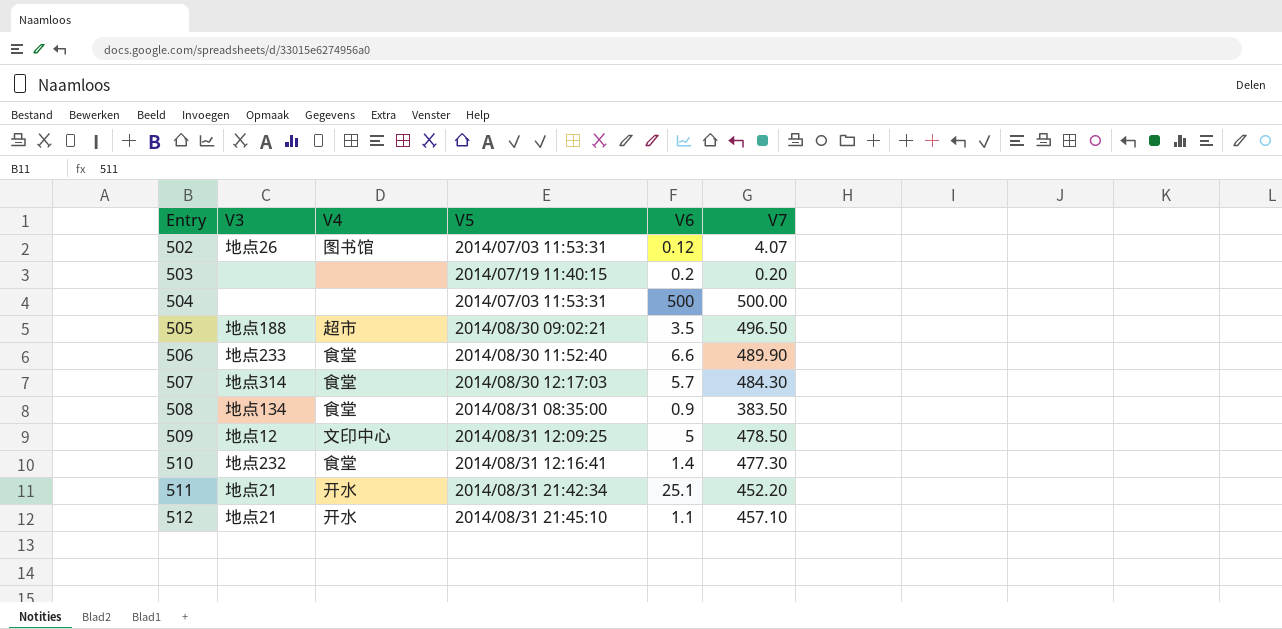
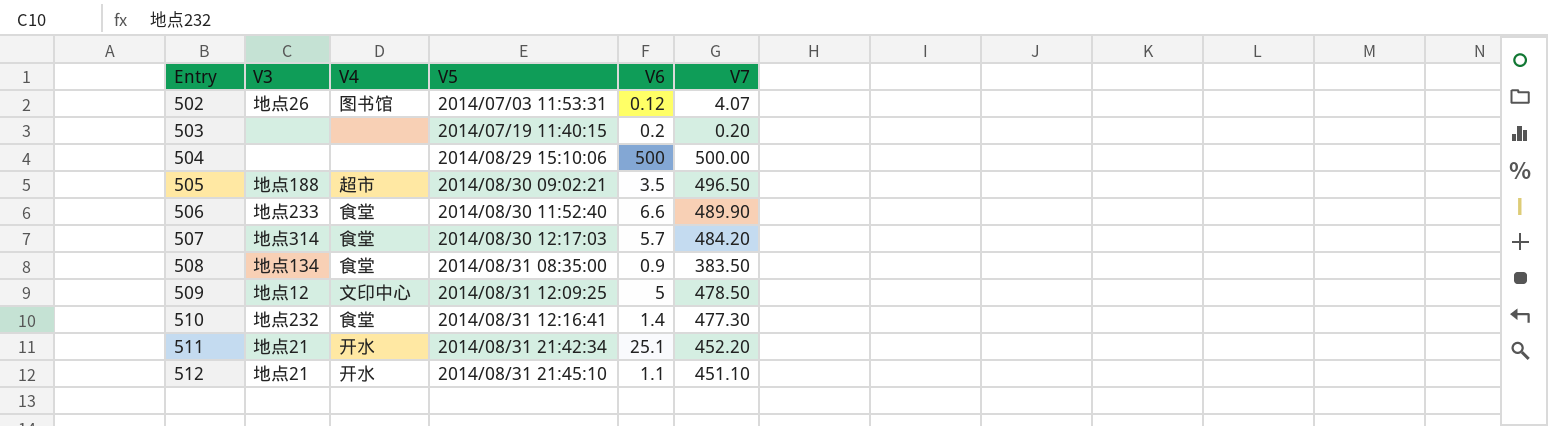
504 | V5: 2014/07/03 11:53:31 -> 2014/08/29 15:10:06
507 | V7: 484.30 -> 484.20
512 | V7: 457.10 -> 451.10

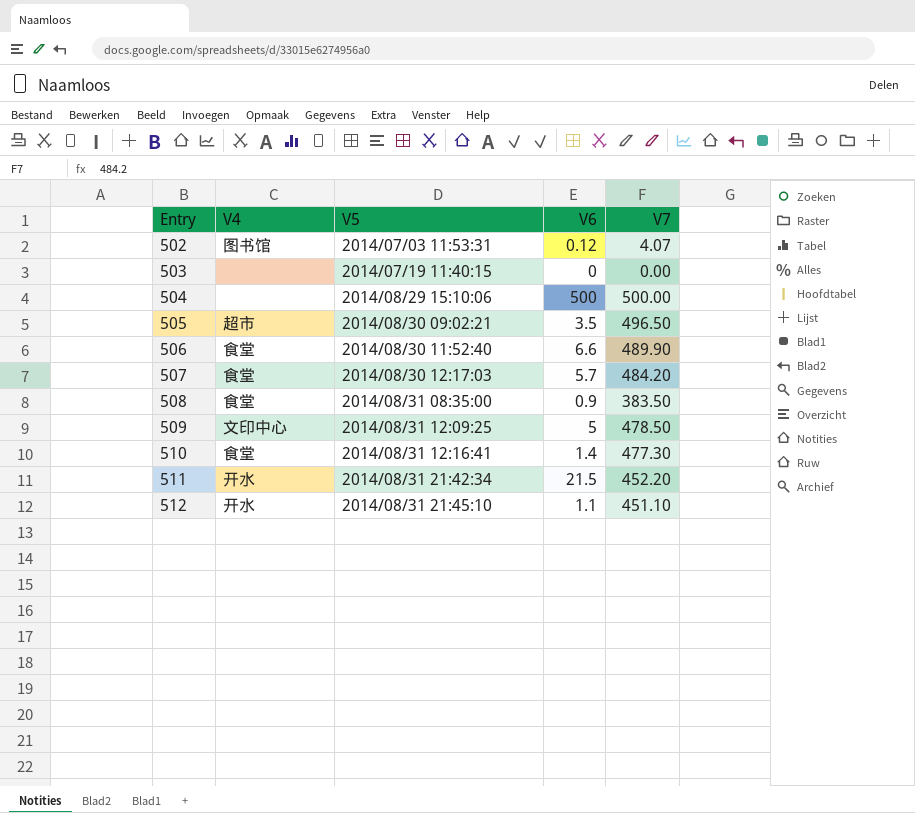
column V3 | position: 2 -> none
503 | V6: 0.2 -> 0
503 | V7: 0.20 -> 0.00
511 | V6: 25.1 -> 21.5

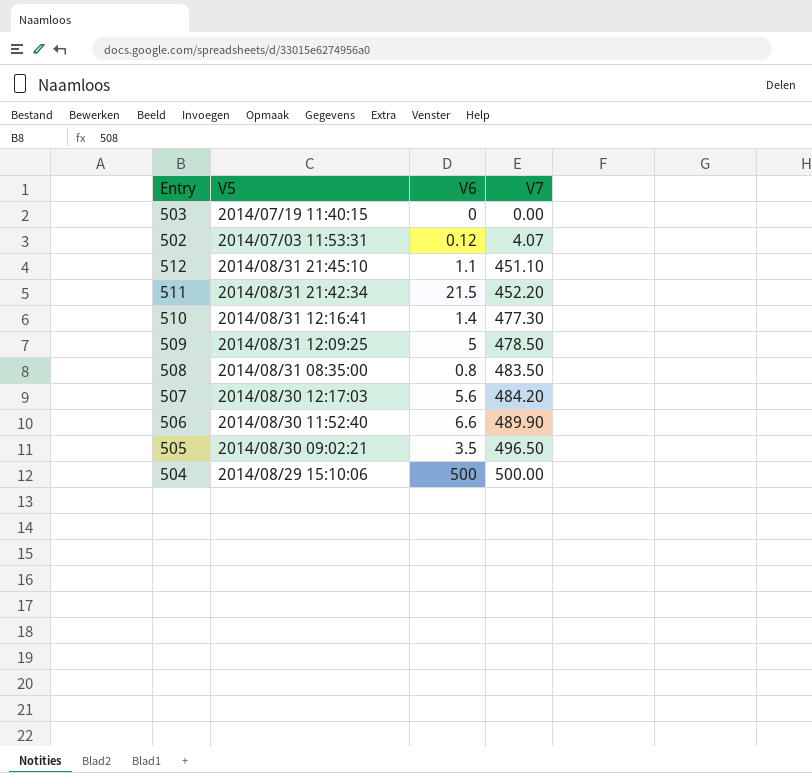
row order: Entry ascending -> V7 ascending
column V4 | position: 2 -> none
508 | V6: 0.9 -> 0.8
508 | V7: 383.50 -> 483.50
507 | V6: 5.7 -> 5.6

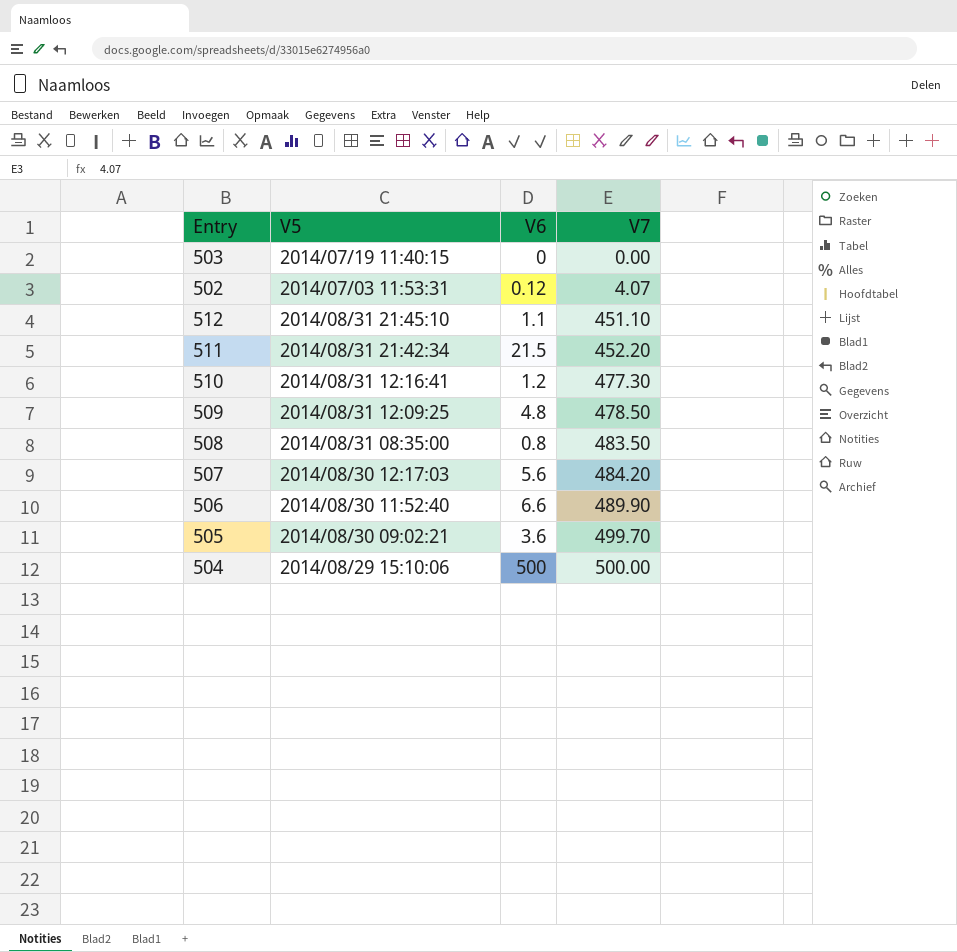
510 | V6: 1.4 -> 1.2
509 | V6: 5 -> 4.8
505 | V6: 3.5 -> 3.6
505 | V7: 496.50 -> 499.70

